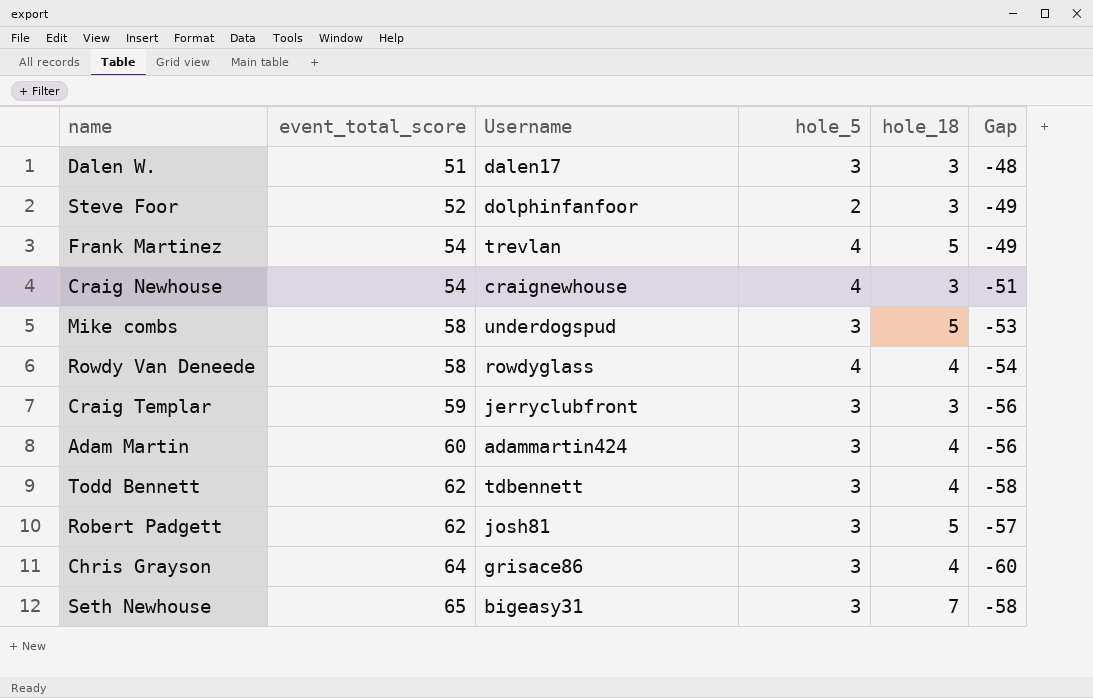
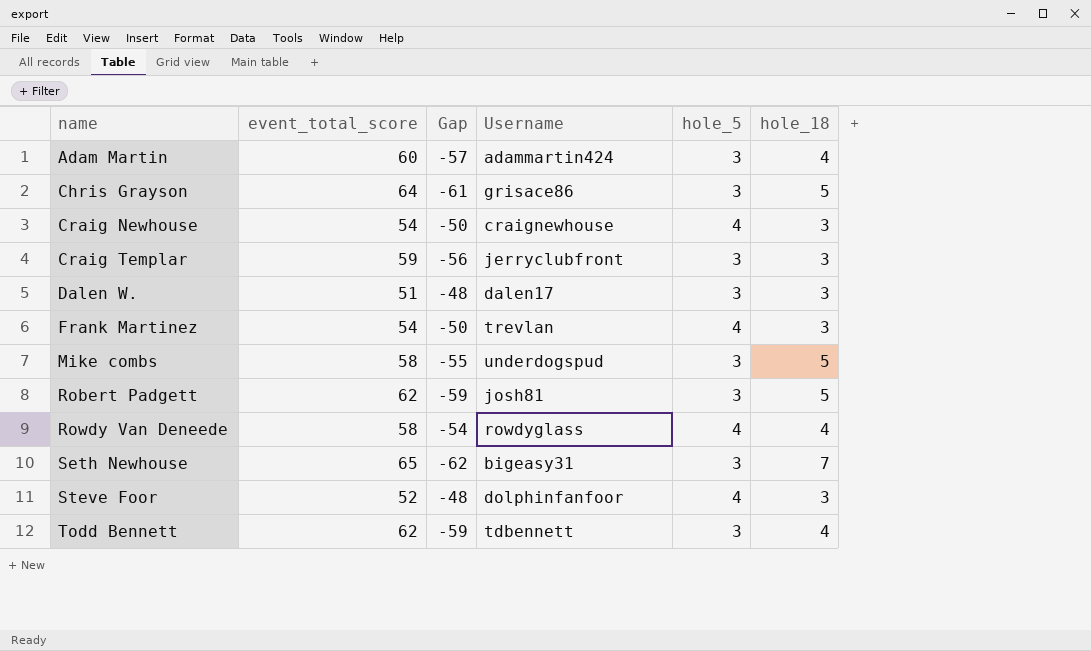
row order: event_total_score ascending -> name ascending
column Gap | formula: [hole_18] - [event_total_score] -> [hole_5] - [event_total_score]
column Gap | position: 6 -> 3
Chris Grayson | hole_18: 4 -> 5
Frank Martinez | hole_18: 5 -> 3
Steve Foor | hole_5: 2 -> 4

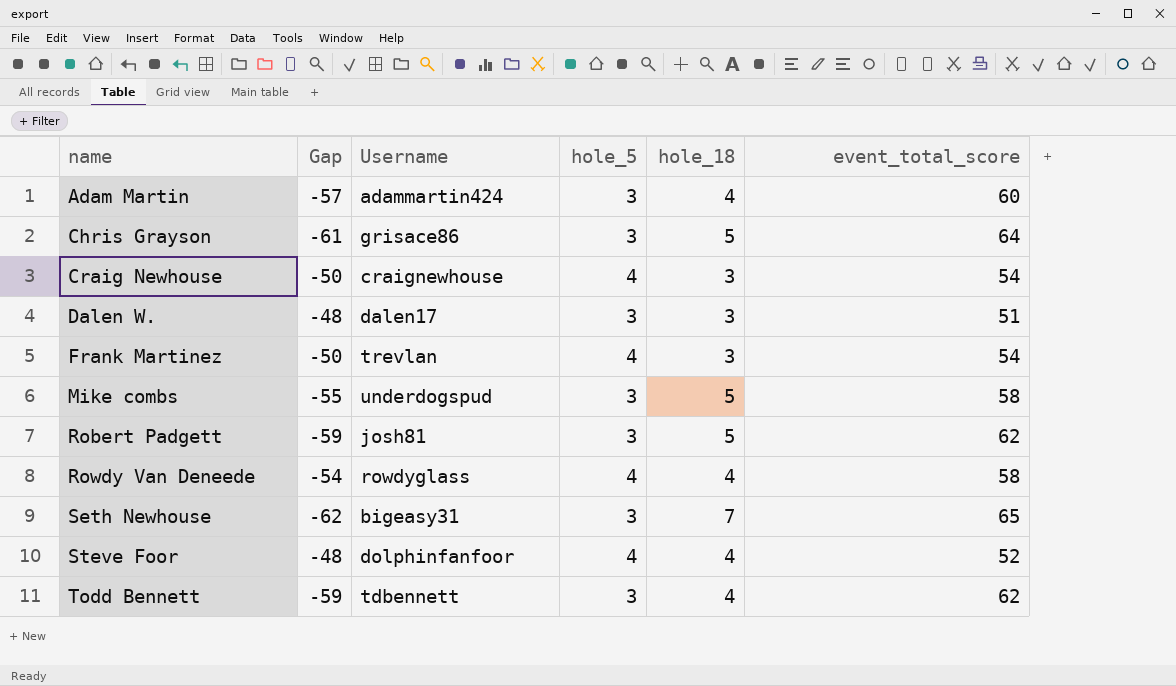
column event_total_score | position: 2 -> 6
row Craig Templar: 59 | -56 | jerryclubfront | 3 | 3 -> none
Steve Foor | hole_18: 3 -> 4

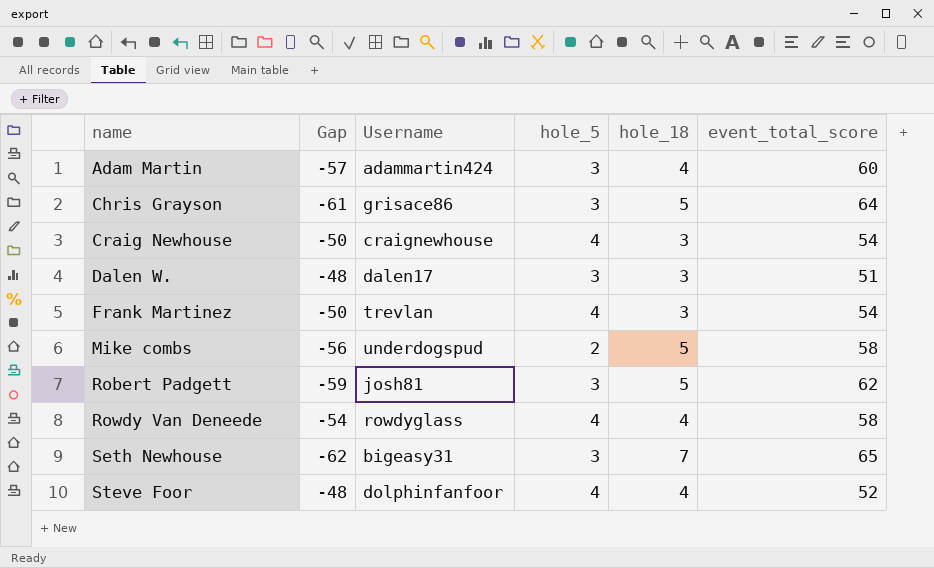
row Todd Bennett: -59 | tdbennett | 3 | 4 | 62 -> none
Mike combs | Gap: -55 -> -56
Mike combs | hole_5: 3 -> 2

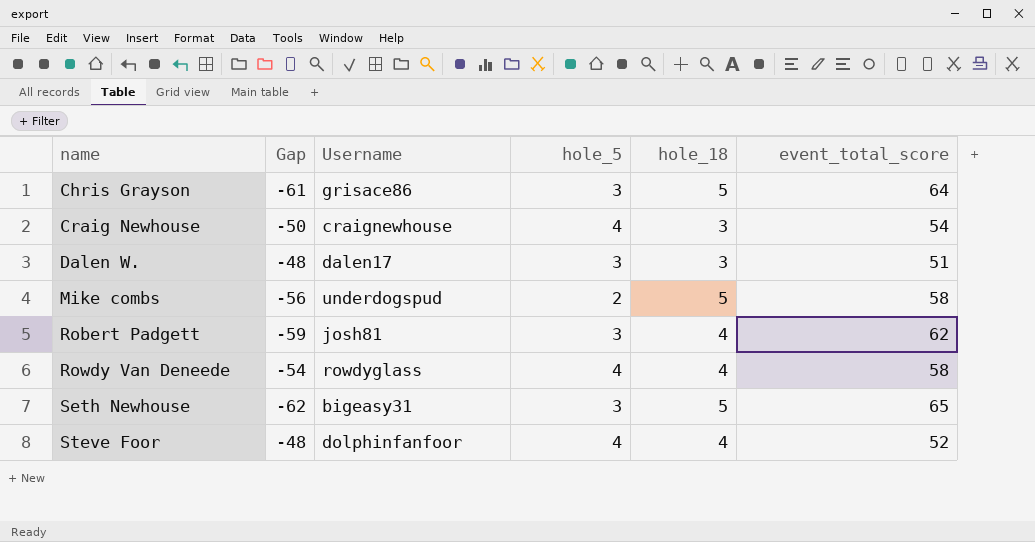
row Adam Martin: -57 | adammartin424 | 3 | 4 | 60 -> none
row Frank Martinez: -50 | trevlan | 4 | 3 | 54 -> none
Robert Padgett | hole_18: 5 -> 4
Seth Newhouse | hole_18: 7 -> 5

